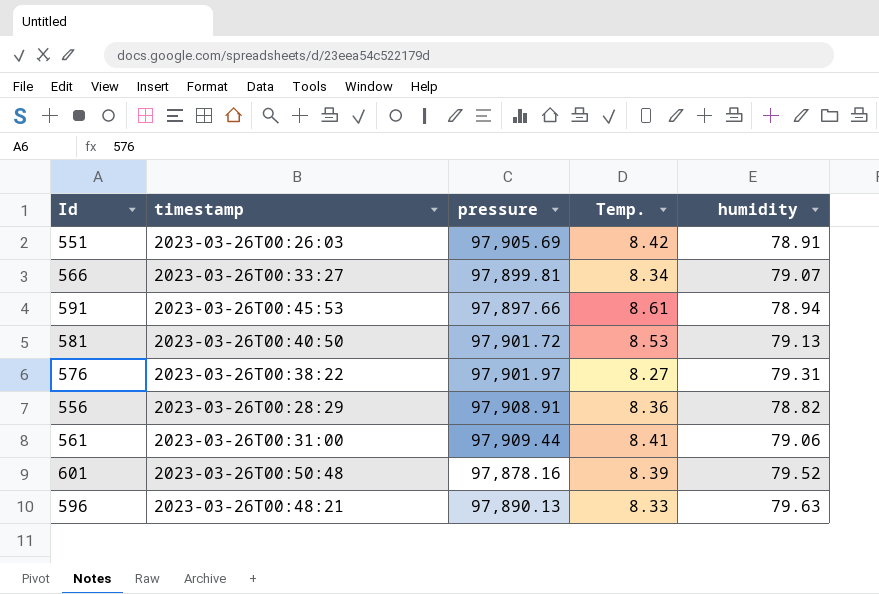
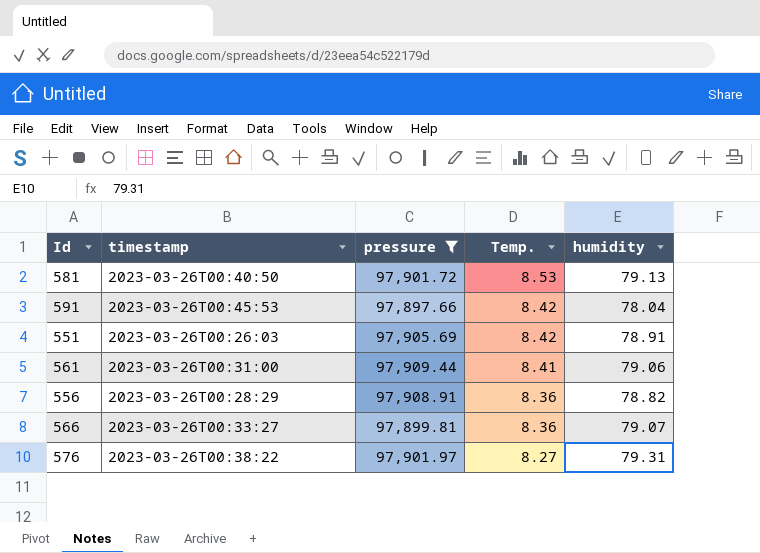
filter: none -> pressure >= 97,897.66
row order: none -> Temp. descending
591 | Temp.: 8.61 -> 8.42
591 | humidity: 78.94 -> 78.04
566 | Temp.: 8.34 -> 8.36

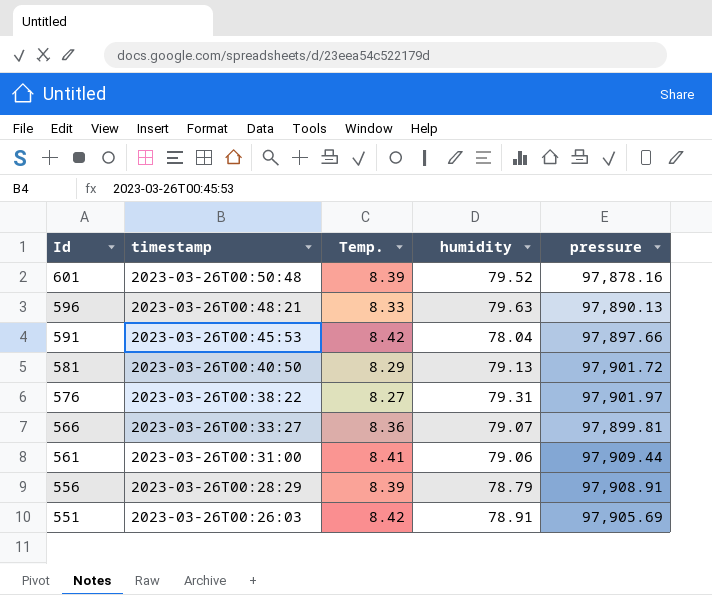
filter: pressure >= 97,897.66 -> none
row order: Temp. descending -> Id descending
column pressure | position: 3 -> 5
581 | Temp.: 8.53 -> 8.29
556 | Temp.: 8.36 -> 8.39
556 | humidity: 78.82 -> 78.79

